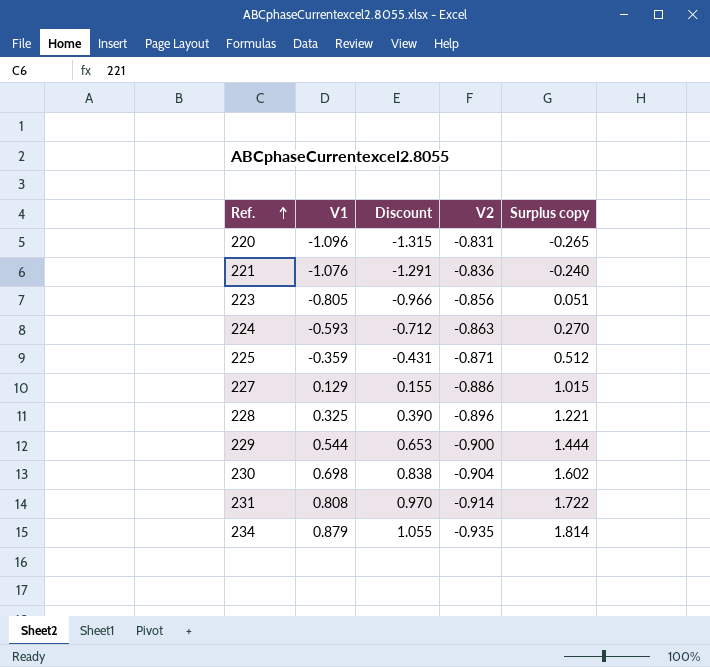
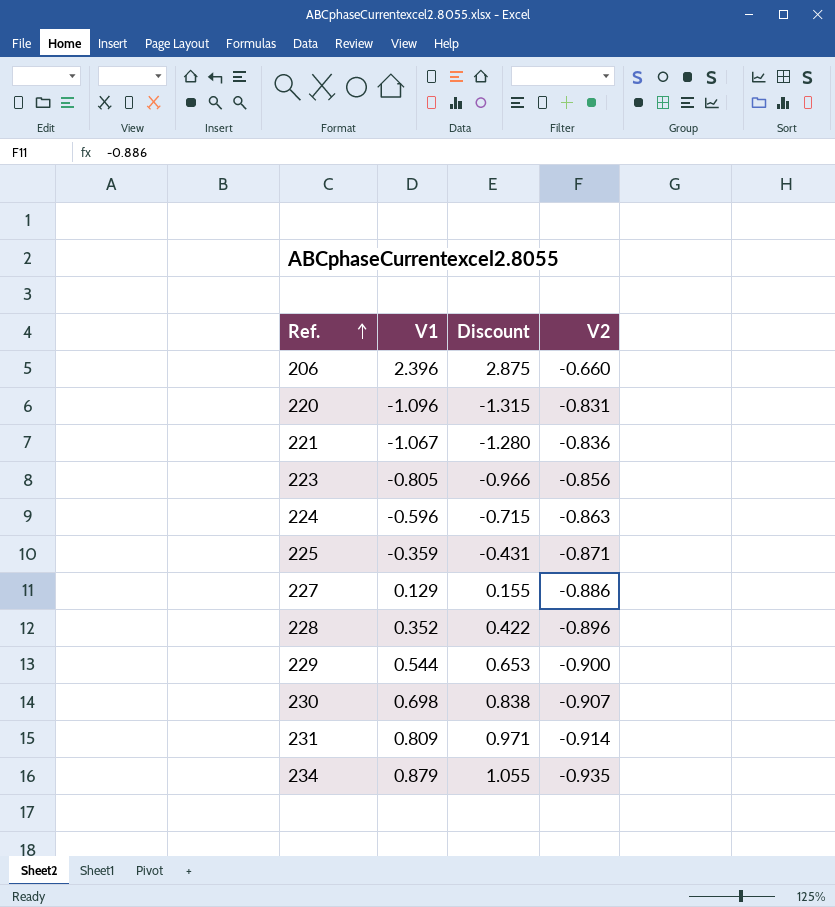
column Surplus copy | formula: [V1] - [V2] -> none
row 206: none -> 2.396 | 2.875 | -0.660
221 | V1: -1.076 -> -1.067
221 | Discount: -1.291 -> -1.280
224 | V1: -0.593 -> -0.596
224 | Discount: -0.712 -> -0.715
228 | V1: 0.325 -> 0.352
228 | Discount: 0.390 -> 0.422
230 | V2: -0.904 -> -0.907
231 | V1: 0.808 -> 0.809
231 | Discount: 0.970 -> 0.971

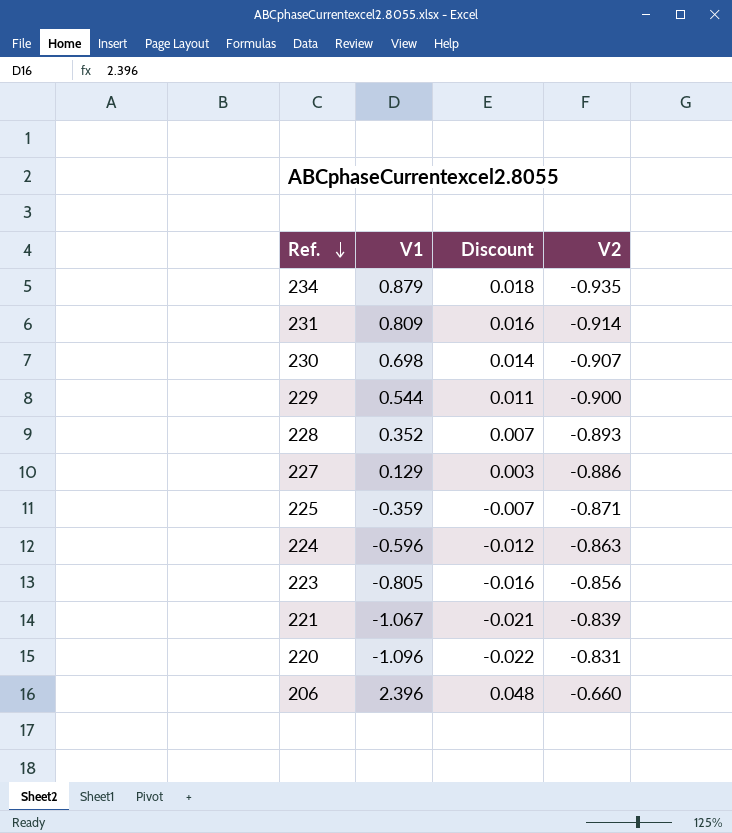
row order: Ref. ascending -> Ref. descending
column Discount | formula: [V1] * 1.2 -> [V1] * 0.02
228 | V2: -0.896 -> -0.893
221 | V2: -0.836 -> -0.839

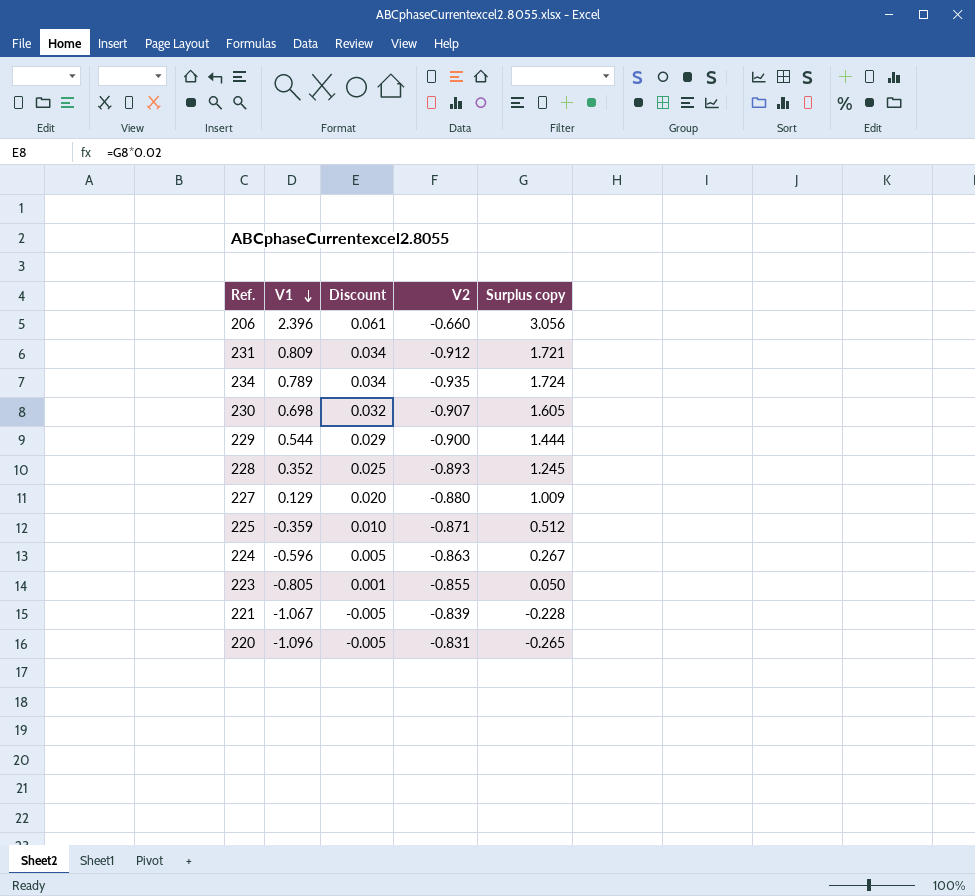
row order: Ref. descending -> V1 descending
column Discount | formula: [V1] * 0.02 -> [Surplus copy] * 0.02
column Surplus copy | formula: none -> [V1] - [V2]
231 | V2: -0.914 -> -0.912
234 | V1: 0.879 -> 0.789
227 | V2: -0.886 -> -0.880
223 | V2: -0.856 -> -0.855

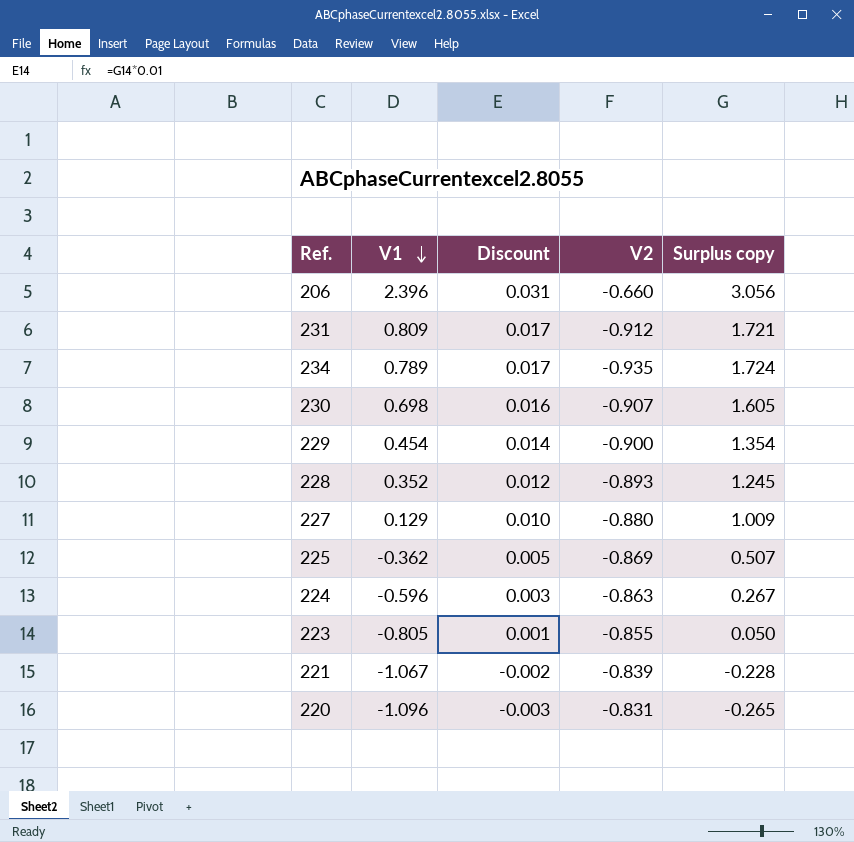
column Discount | formula: [Surplus copy] * 0.02 -> [Surplus copy] * 0.01
229 | V1: 0.544 -> 0.454
229 | Surplus copy: 1.444 -> 1.354
225 | V1: -0.359 -> -0.362
225 | V2: -0.871 -> -0.869
225 | Surplus copy: 0.512 -> 0.507

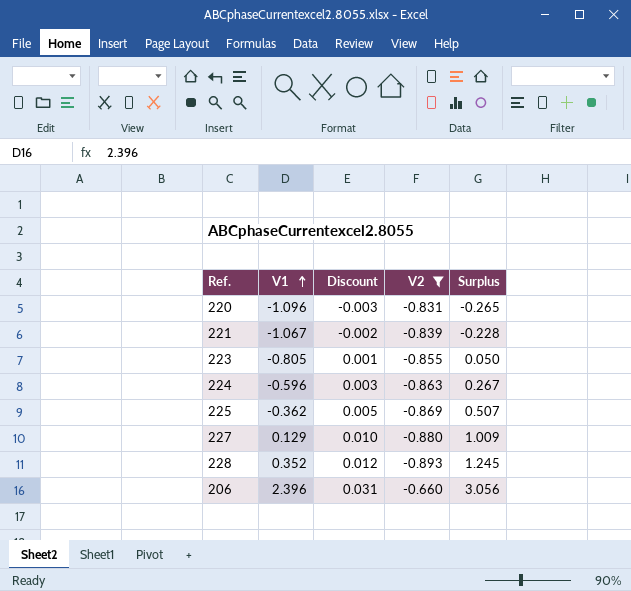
filter: none -> V2 >= -0.893
row order: V1 descending -> V1 ascending
column name: Surplus copy -> Surplus

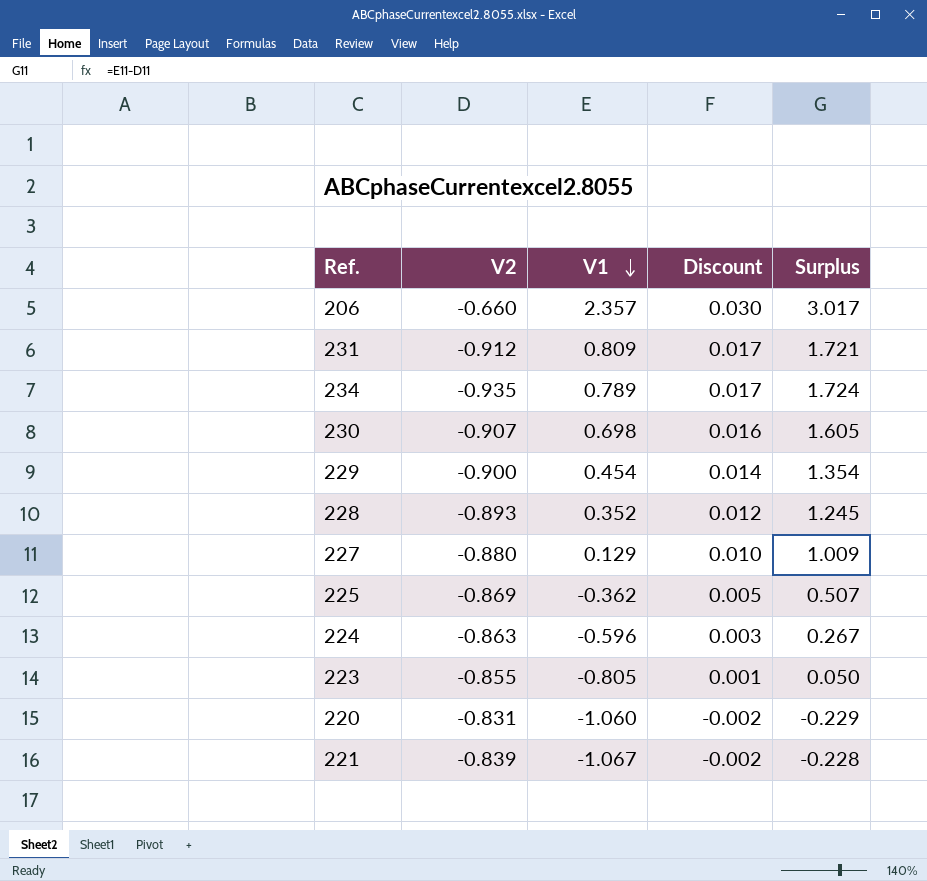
filter: V2 >= -0.893 -> none
row order: V1 ascending -> V1 descending
column V2 | position: 4 -> 2
206 | V1: 2.396 -> 2.357
206 | Discount: 0.031 -> 0.030
206 | Surplus: 3.056 -> 3.017
220 | V1: -1.096 -> -1.060
220 | Discount: -0.003 -> -0.002
220 | Surplus: -0.265 -> -0.229

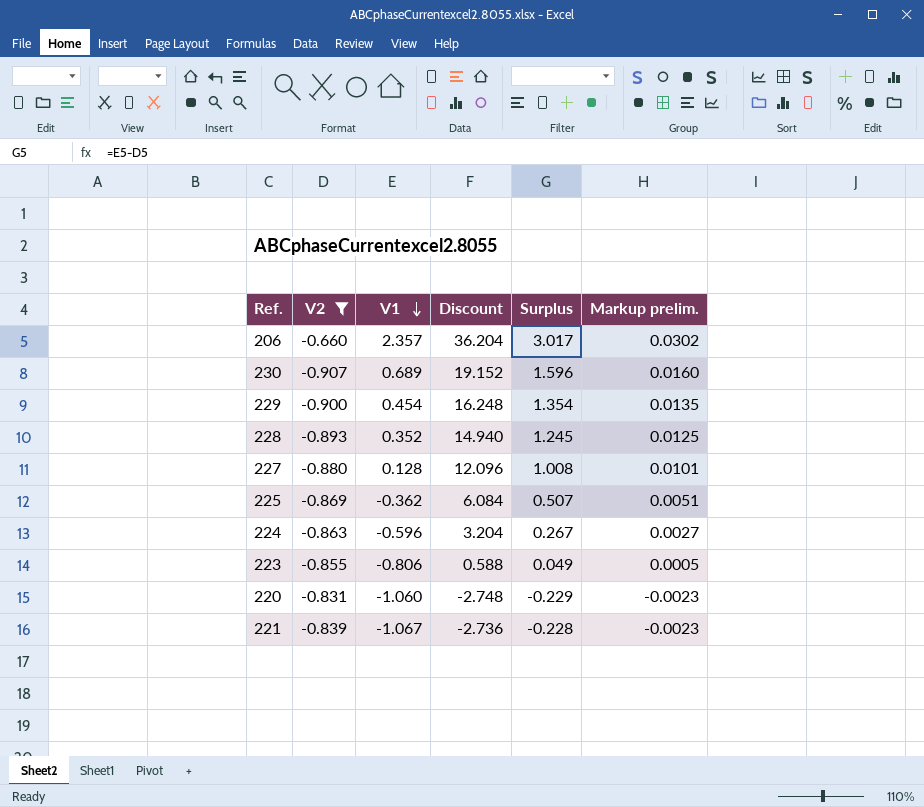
filter: none -> V2 >= -0.907
column Discount | formula: [Surplus] * 0.01 -> [Surplus] * 12
column Markup prelim. | formula: none -> [Surplus] * 0.01
230 | V1: 0.698 -> 0.689
230 | Surplus: 1.605 -> 1.596
227 | V1: 0.129 -> 0.128
227 | Surplus: 1.009 -> 1.008
223 | V1: -0.805 -> -0.806
223 | Surplus: 0.050 -> 0.049

